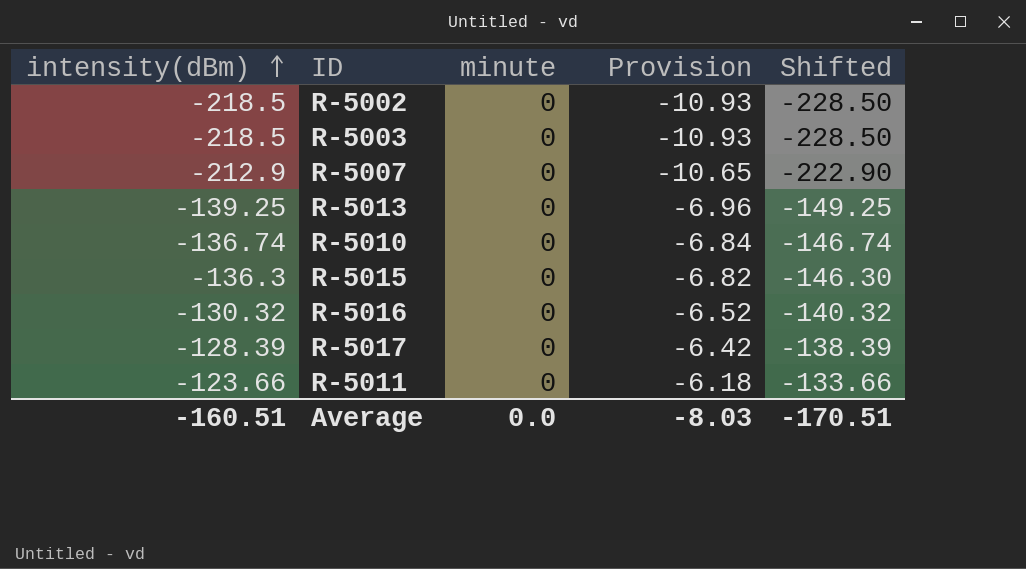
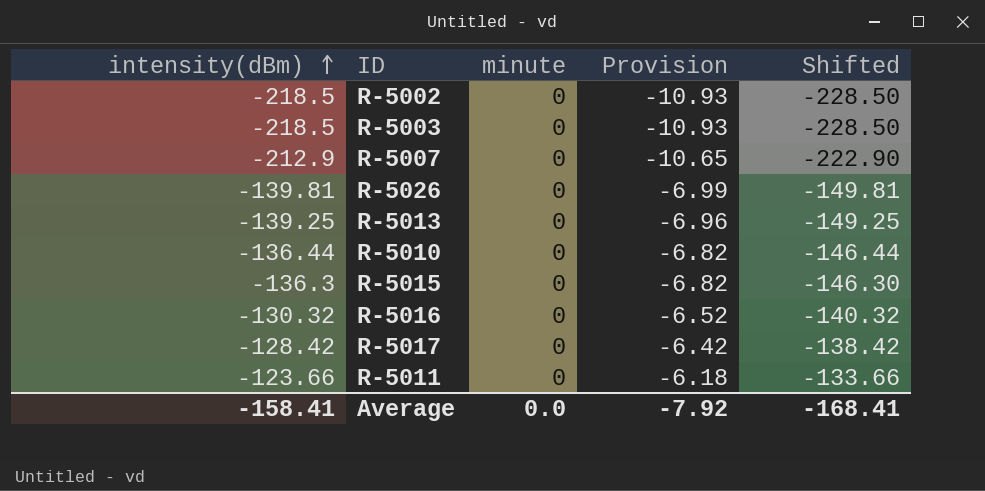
row R-5026: none -> -139.81 | 0 | -6.99 | -149.81
R-5010 | intensity(dBm): -136.74 -> -136.44
R-5010 | Provision: -6.84 -> -6.82
R-5010 | Shifted: -146.74 -> -146.44
R-5017 | intensity(dBm): -128.39 -> -128.42
R-5017 | Shifted: -138.39 -> -138.42
Average | intensity(dBm): -160.51 -> -158.41
Average | Provision: -8.03 -> -7.92
Average | Shifted: -170.51 -> -168.41

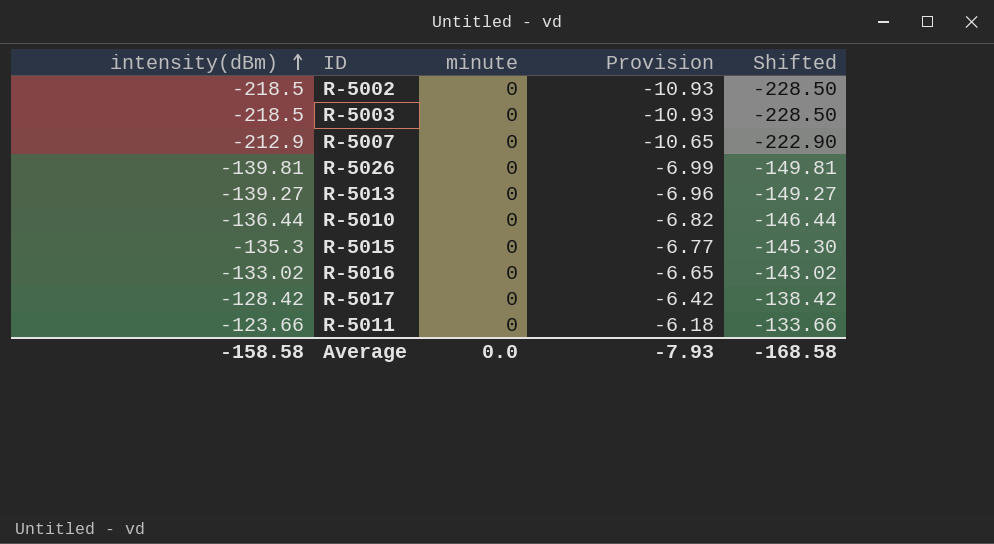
R-5013 | intensity(dBm): -139.25 -> -139.27
R-5013 | Shifted: -149.25 -> -149.27
R-5015 | intensity(dBm): -136.3 -> -135.3
R-5015 | Provision: -6.82 -> -6.77
R-5015 | Shifted: -146.30 -> -145.30
R-5016 | intensity(dBm): -130.32 -> -133.02
R-5016 | Provision: -6.52 -> -6.65
R-5016 | Shifted: -140.32 -> -143.02
Average | intensity(dBm): -158.41 -> -158.58
Average | Provision: -7.92 -> -7.93
Average | Shifted: -168.41 -> -168.58

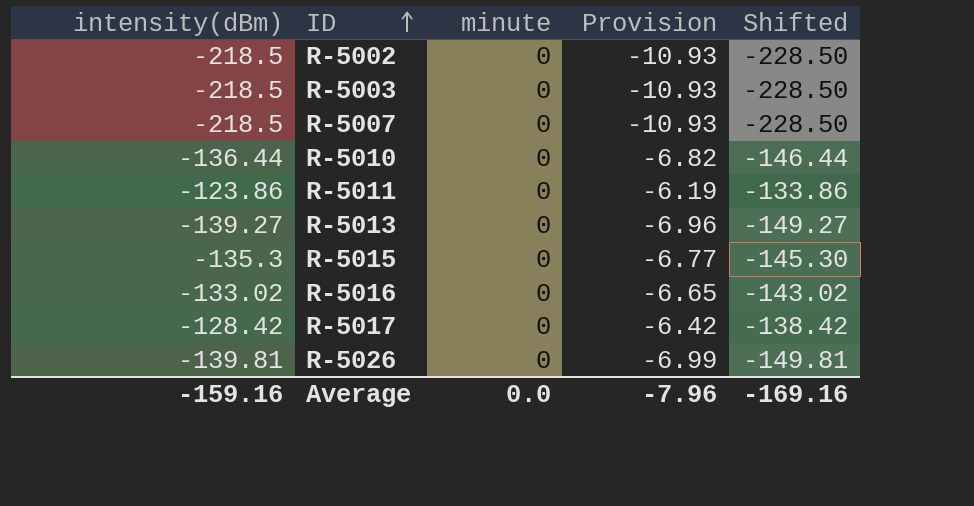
row order: intensity(dBm) ascending -> ID ascending
R-5007 | intensity(dBm): -212.9 -> -218.5
R-5007 | Provision: -10.65 -> -10.93
R-5007 | Shifted: -222.90 -> -228.50
R-5011 | intensity(dBm): -123.66 -> -123.86
R-5011 | Provision: -6.18 -> -6.19
R-5011 | Shifted: -133.66 -> -133.86
Average | intensity(dBm): -158.58 -> -159.16
Average | Provision: -7.93 -> -7.96
Average | Shifted: -168.58 -> -169.16

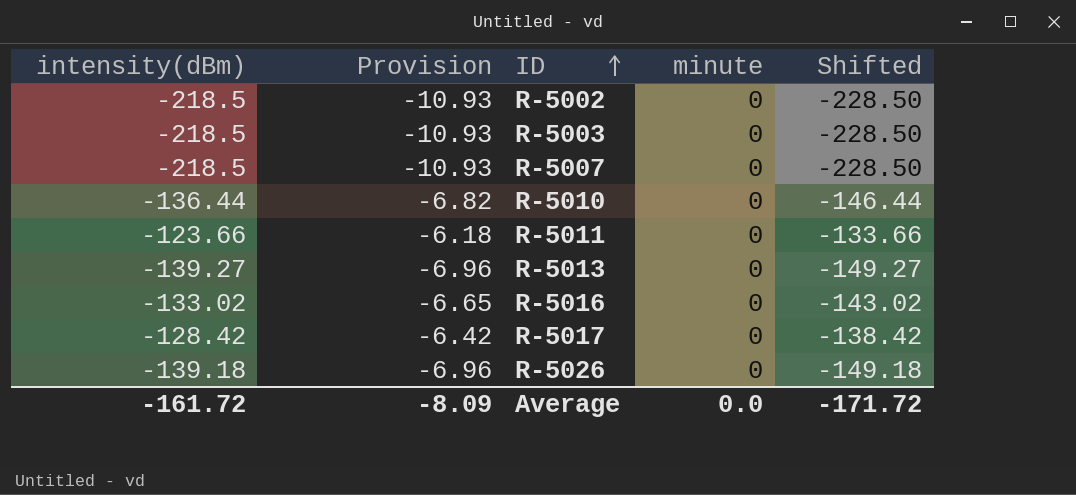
column Provision | position: 4 -> 2
row R-5015: -135.3 | 0 | -6.77 | -145.30 -> none
R-5011 | intensity(dBm): -123.86 -> -123.66
R-5011 | Provision: -6.19 -> -6.18
R-5011 | Shifted: -133.86 -> -133.66
R-5026 | intensity(dBm): -139.81 -> -139.18
R-5026 | Provision: -6.99 -> -6.96
R-5026 | Shifted: -149.81 -> -149.18
Average | intensity(dBm): -159.16 -> -161.72
Average | Provision: -7.96 -> -8.09
Average | Shifted: -169.16 -> -171.72

